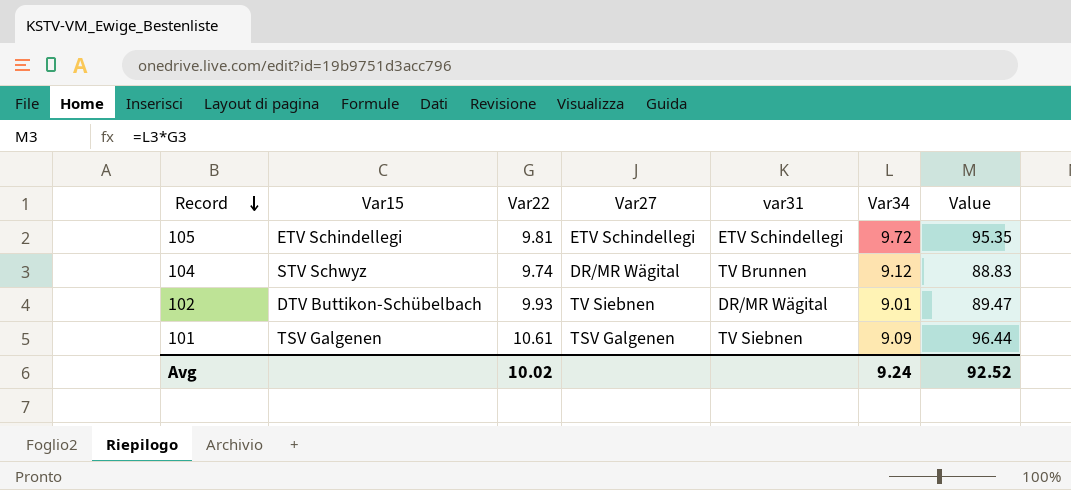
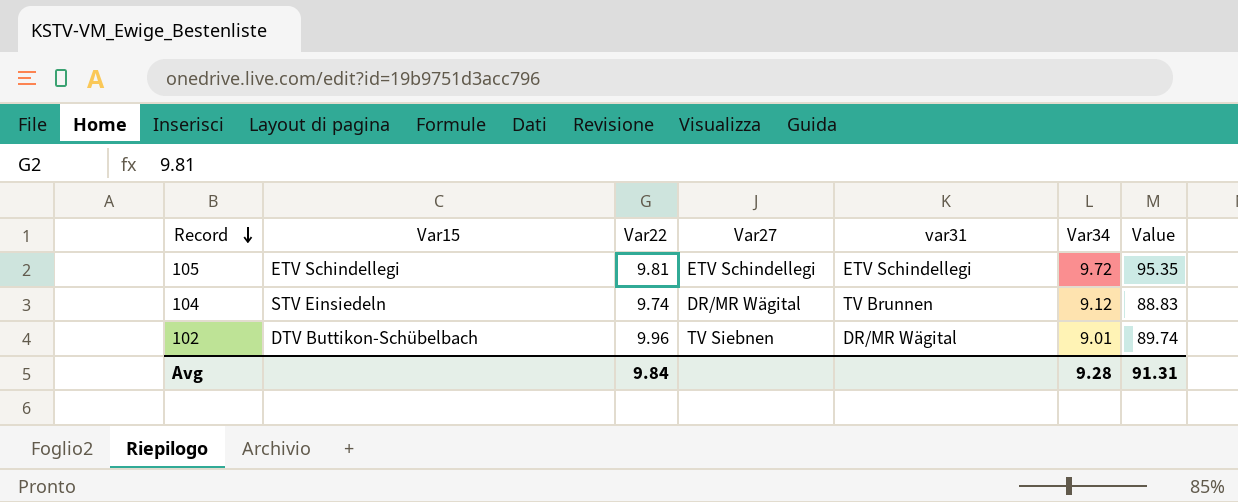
row 101: TSV Galgenen | 10.61 | TSV Galgenen | TV Siebnen | 9.09 | 96.44 -> none
104 | Var15: STV Schwyz -> STV Einsiedeln
102 | Var22: 9.93 -> 9.96
102 | Value: 89.47 -> 89.74
Avg | Var22: 10.02 -> 9.84
Avg | Var34: 9.24 -> 9.28
Avg | Value: 92.52 -> 91.31

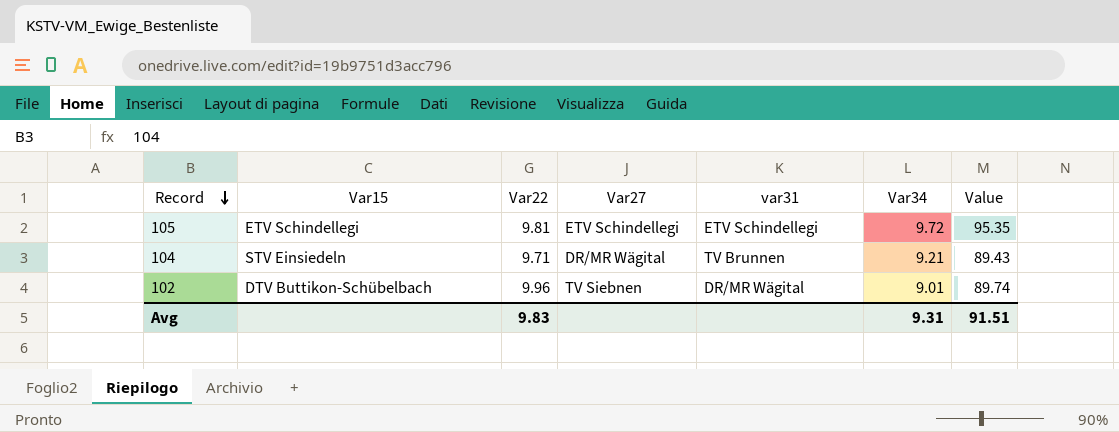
104 | Var22: 9.74 -> 9.71
104 | Var34: 9.12 -> 9.21
104 | Value: 88.83 -> 89.43
Avg | Var22: 9.84 -> 9.83
Avg | Var34: 9.28 -> 9.31
Avg | Value: 91.31 -> 91.51

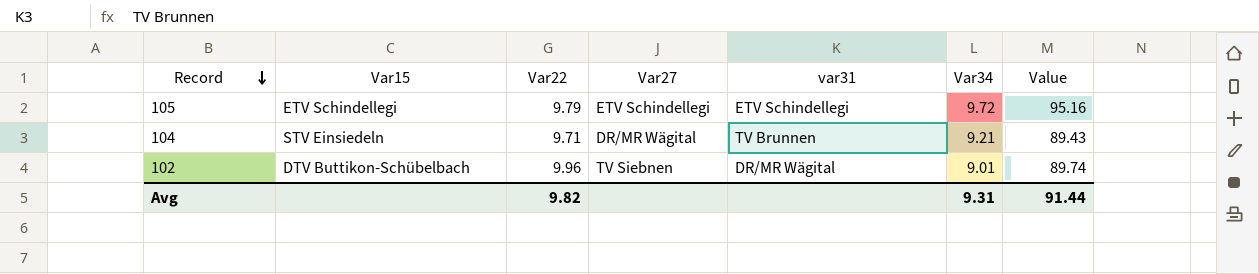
105 | Var22: 9.81 -> 9.79
105 | Value: 95.35 -> 95.16
Avg | Var22: 9.83 -> 9.82
Avg | Value: 91.51 -> 91.44

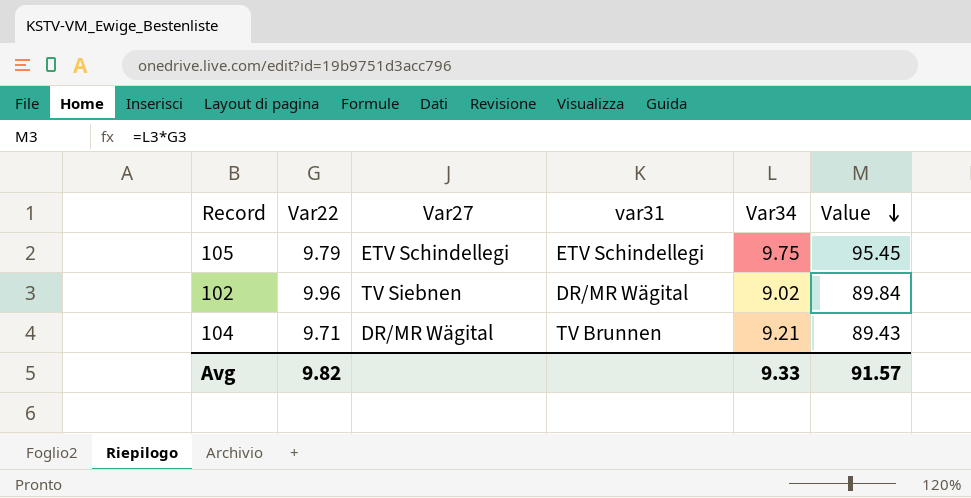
row order: Record descending -> Value descending
column Var15 | position: 2 -> none
105 | Var34: 9.72 -> 9.75
105 | Value: 95.16 -> 95.45
102 | Var34: 9.01 -> 9.02
102 | Value: 89.74 -> 89.84
Avg | Var34: 9.31 -> 9.33
Avg | Value: 91.44 -> 91.57

